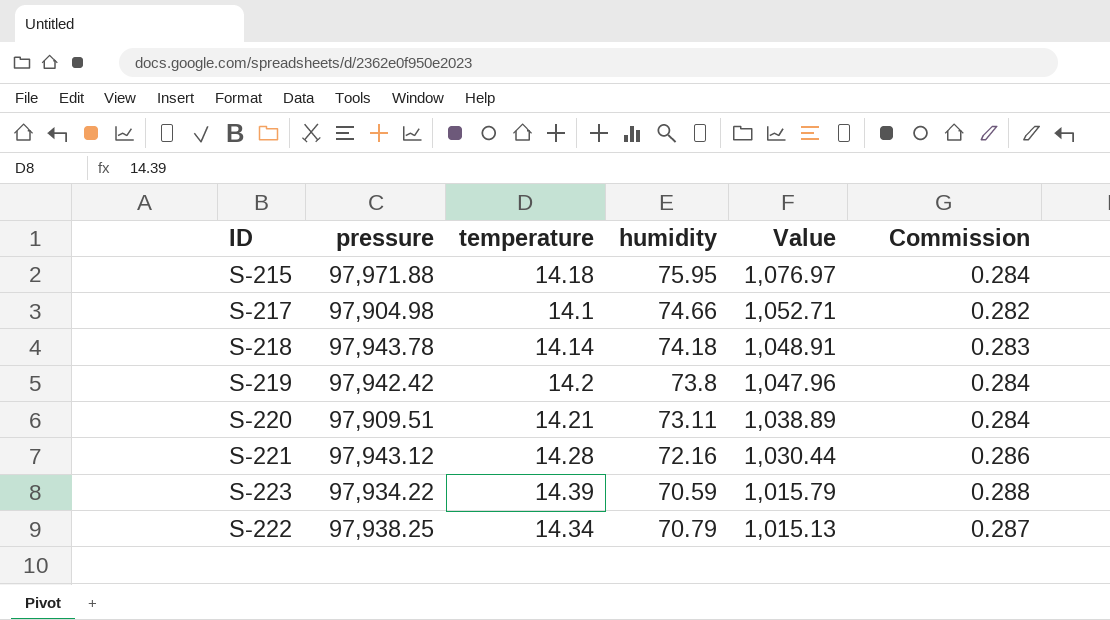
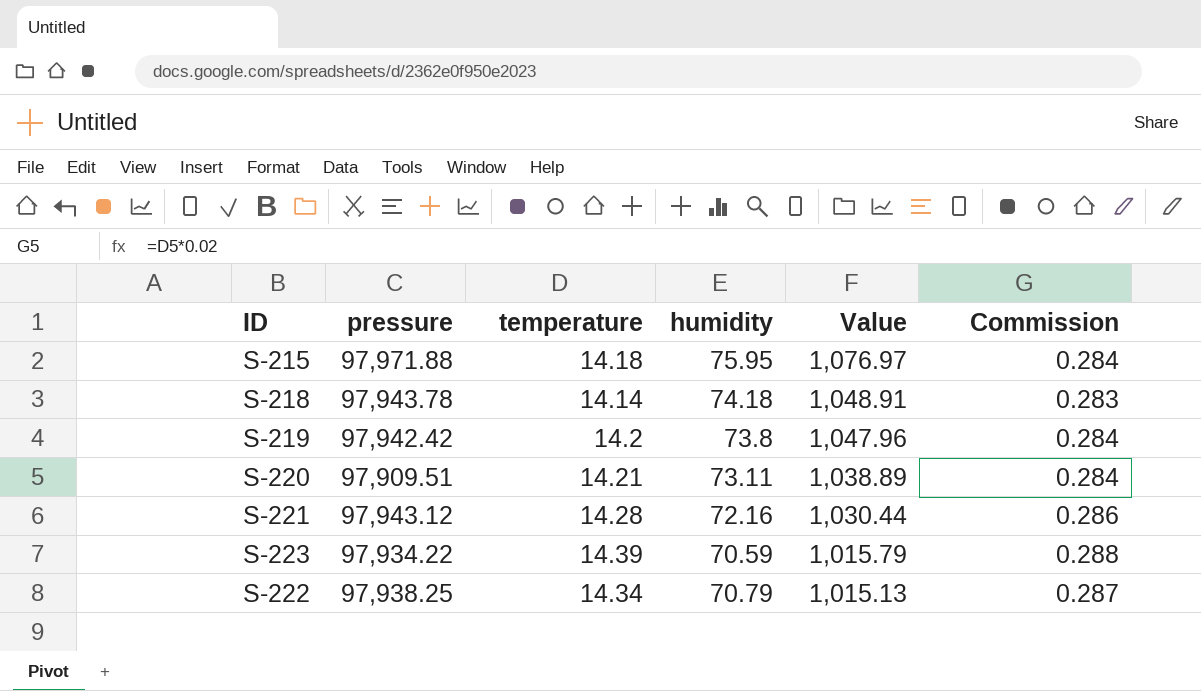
row S-217: 97,904.98 | 14.1 | 74.66 | 1,052.71 | 0.282 -> none

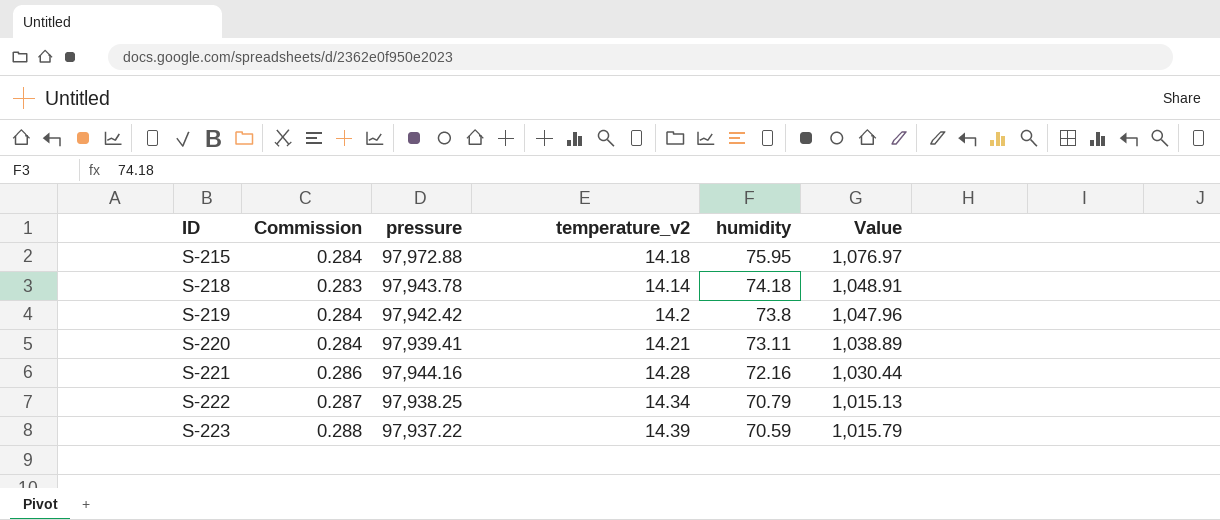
row order: Value descending -> ID ascending
column Commission | position: 6 -> 2
column name: temperature -> temperature_v2
S-215 | pressure: 97,971.88 -> 97,972.88
S-220 | pressure: 97,909.51 -> 97,939.41
S-221 | pressure: 97,943.12 -> 97,944.16
S-223 | pressure: 97,934.22 -> 97,937.22

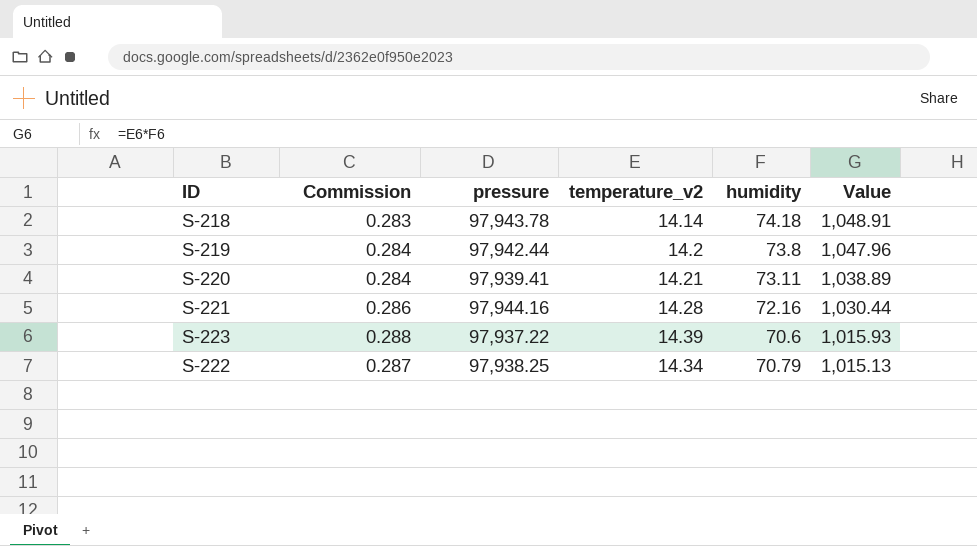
row order: ID ascending -> Value descending
row S-215: 0.284 | 97,972.88 | 14.18 | 75.95 | 1,076.97 -> none
S-219 | pressure: 97,942.42 -> 97,942.44
S-223 | humidity: 70.59 -> 70.6
S-223 | Value: 1,015.79 -> 1,015.93

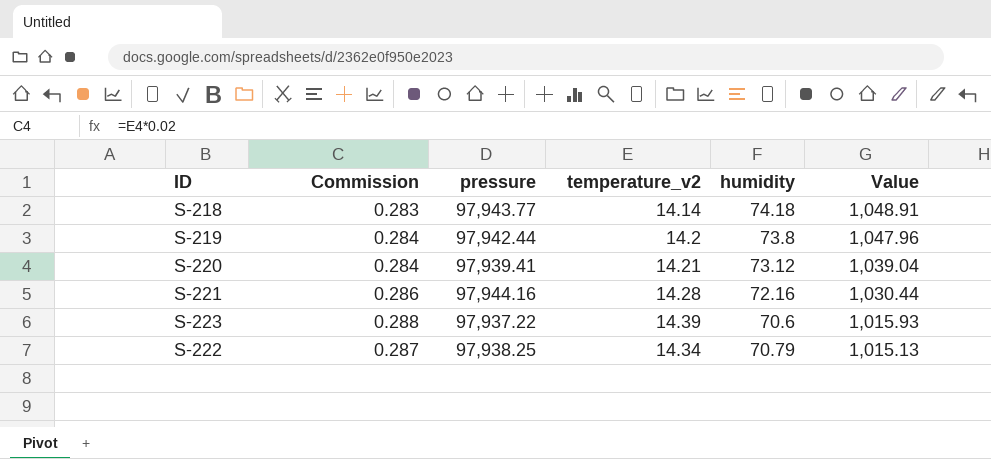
S-218 | pressure: 97,943.78 -> 97,943.77
S-220 | humidity: 73.11 -> 73.12
S-220 | Value: 1,038.89 -> 1,039.04

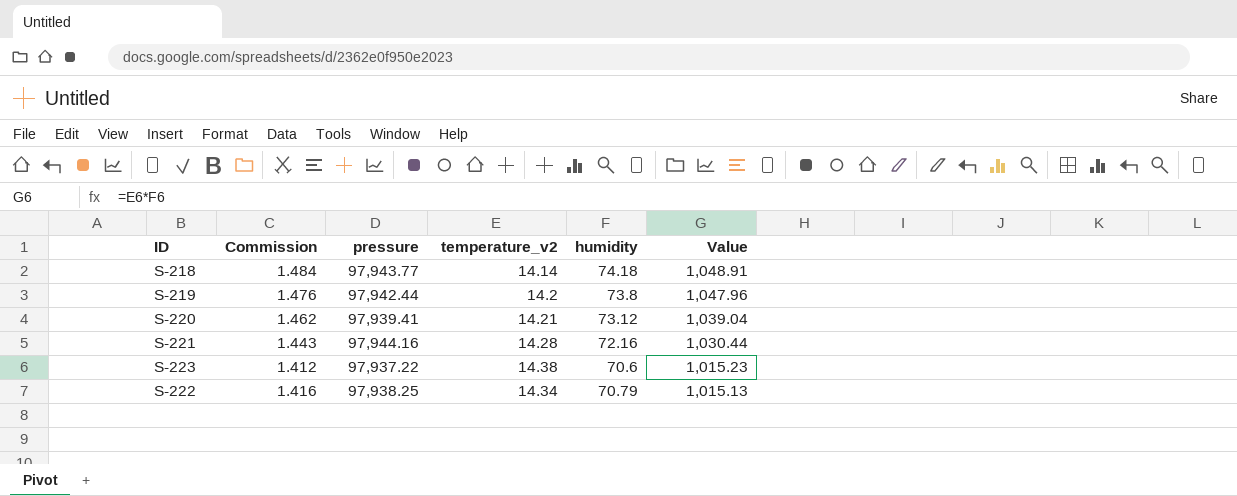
column Commission | formula: [temperature_v2] * 0.02 -> [humidity] * 0.02
S-223 | temperature_v2: 14.39 -> 14.38
S-223 | Value: 1,015.93 -> 1,015.23

